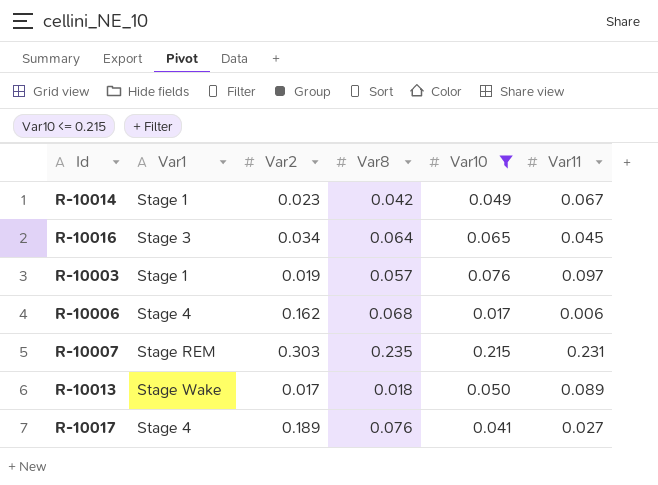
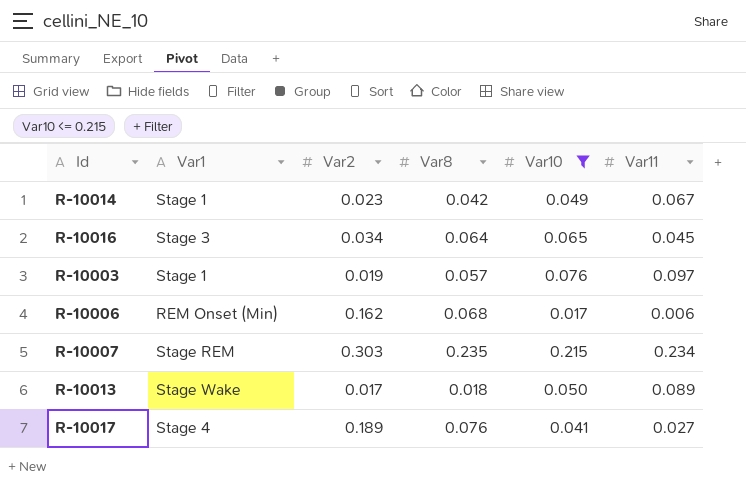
R-10006 | Var1: Stage 4 -> REM Onset (Min)
R-10007 | Var11: 0.231 -> 0.234

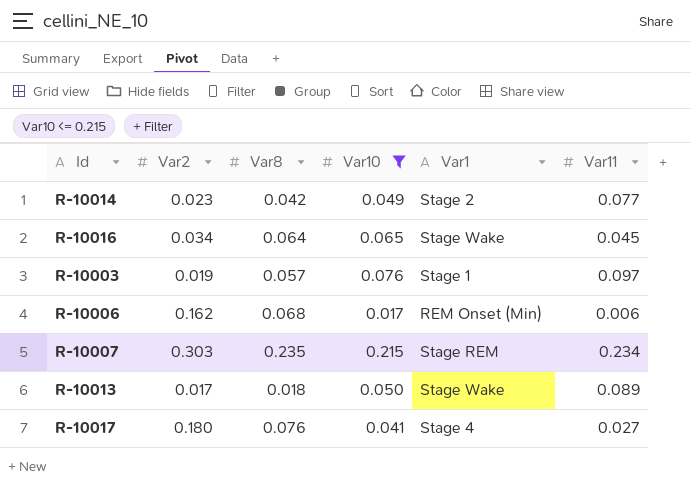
column Var1 | position: 2 -> 5
R-10014 | Var1: Stage 1 -> Stage 2
R-10014 | Var11: 0.067 -> 0.077
R-10016 | Var1: Stage 3 -> Stage Wake
R-10017 | Var2: 0.189 -> 0.180

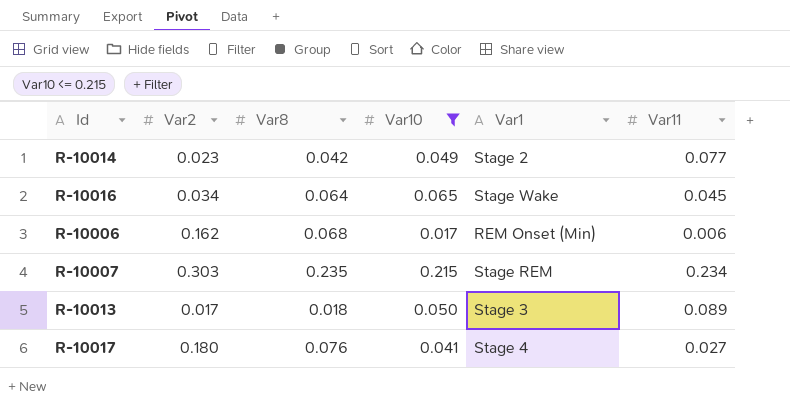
row R-10003: 0.019 | 0.057 | 0.076 | Stage 1 | 0.097 -> none
R-10013 | Var1: Stage Wake -> Stage 3

